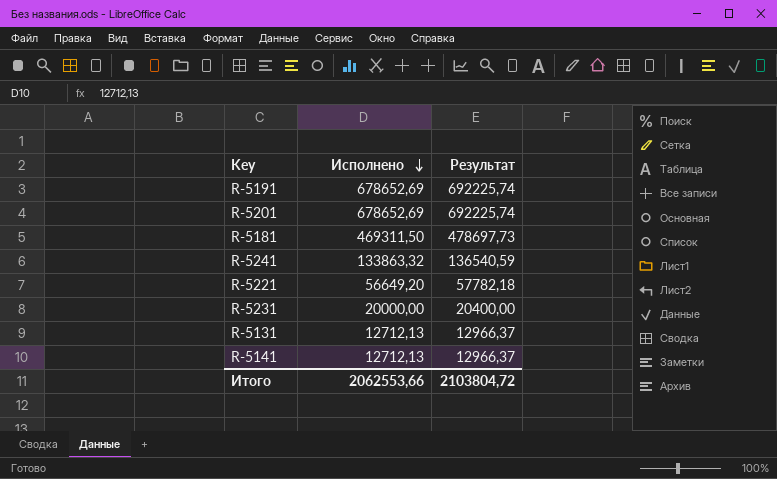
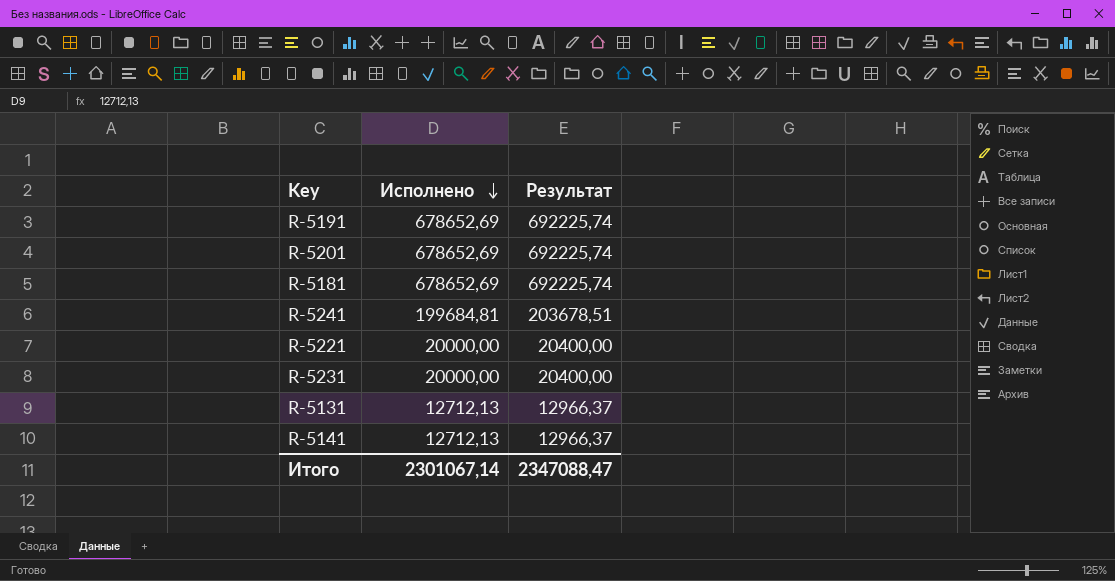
R-5181 | Исполнено: 469311,50 -> 678652,69
R-5181 | Результат: 478697,73 -> 692225,74
R-5241 | Исполнено: 133863,32 -> 199684,81
R-5241 | Результат: 136540,59 -> 203678,51
R-5221 | Исполнено: 56649,20 -> 20000,00
R-5221 | Результат: 57782,18 -> 20400,00
Итого | Исполнено: 2062553,66 -> 2301067,14
Итого | Результат: 2103804,72 -> 2347088,47

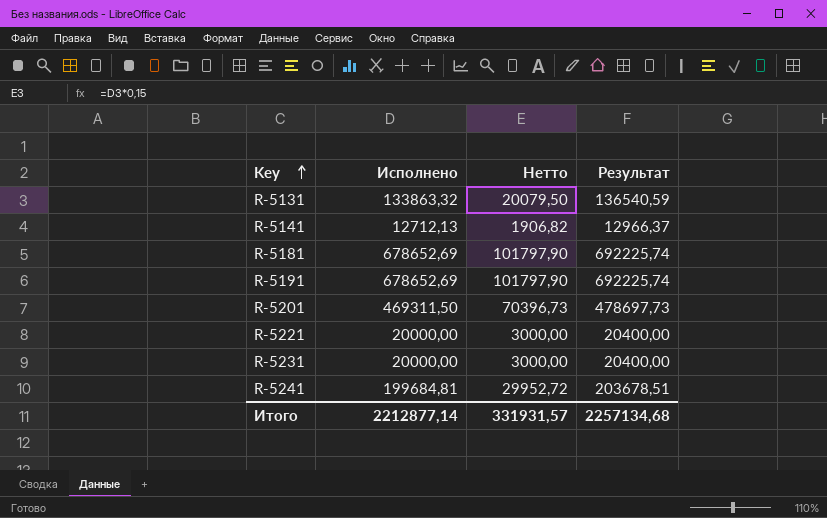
row order: Исполнено descending -> Key ascending
column Нетто | formula: none -> [Исполнено] * 0,15
R-5131 | Исполнено: 12712,13 -> 133863,32
R-5131 | Результат: 12966,37 -> 136540,59
R-5201 | Исполнено: 678652,69 -> 469311,50
R-5201 | Результат: 692225,74 -> 478697,73
Итого | Исполнено: 2301067,14 -> 2212877,14
Итого | Результат: 2347088,47 -> 2257134,68

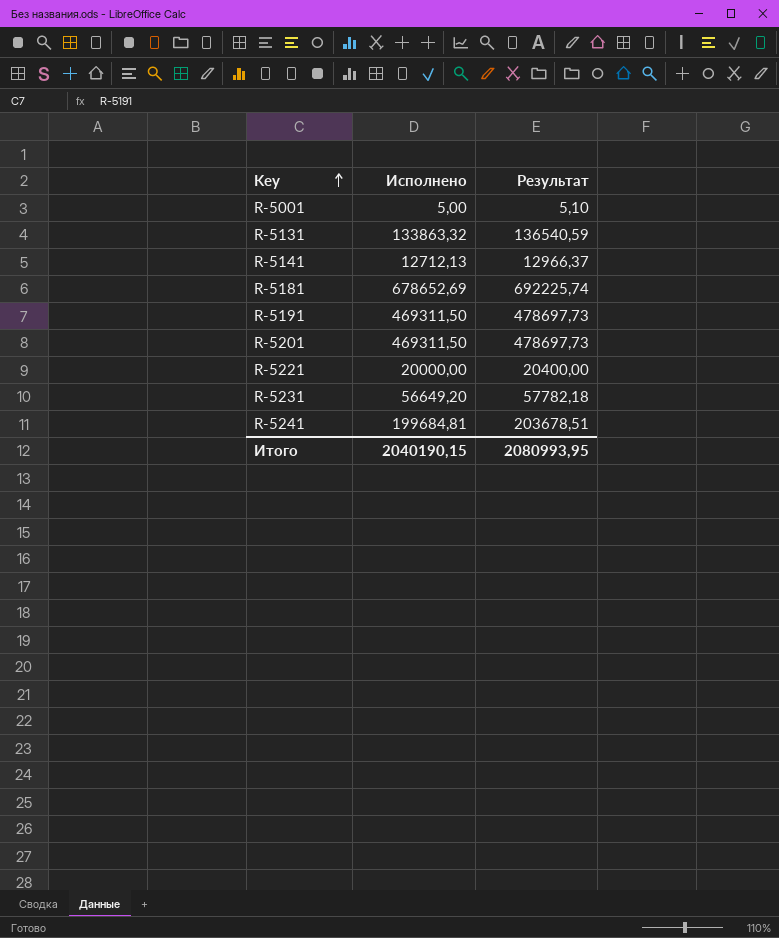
column Нетто | formula: [Исполнено] * 0,15 -> none
row R-5001: none -> 5,00 | 5,10
R-5191 | Исполнено: 678652,69 -> 469311,50
R-5191 | Результат: 692225,74 -> 478697,73
R-5231 | Исполнено: 20000,00 -> 56649,20
R-5231 | Результат: 20400,00 -> 57782,18
Итого | Исполнено: 2212877,14 -> 2040190,15
Итого | Результат: 2257134,68 -> 2080993,95

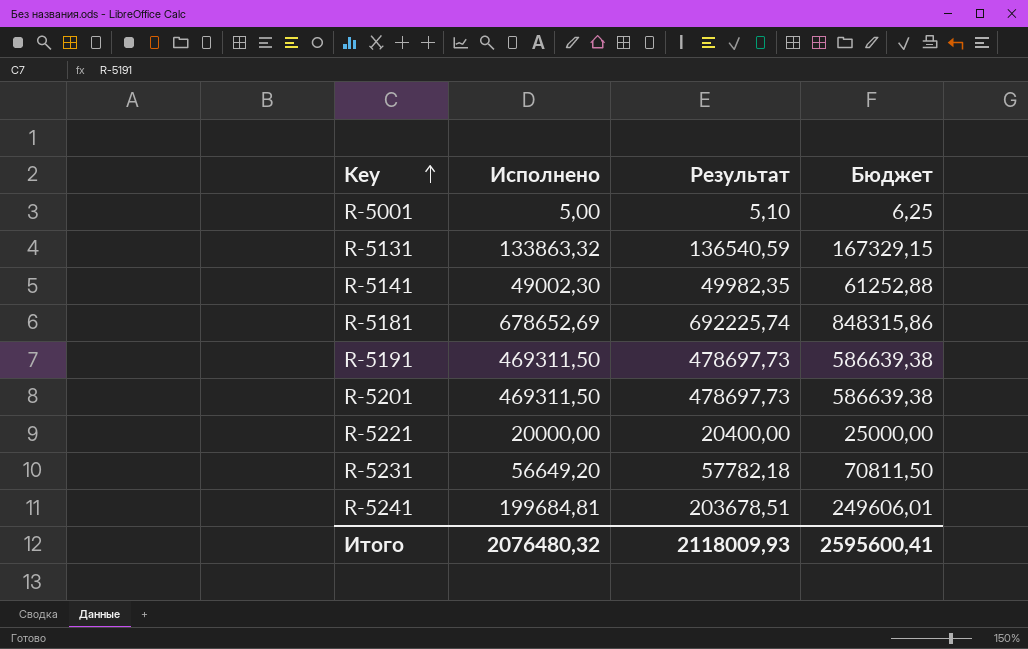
column Бюджет | formula: none -> [Исполнено] * 1,25
R-5141 | Исполнено: 12712,13 -> 49002,30
R-5141 | Результат: 12966,37 -> 49982,35
Итого | Исполнено: 2040190,15 -> 2076480,32
Итого | Результат: 2080993,95 -> 2118009,93

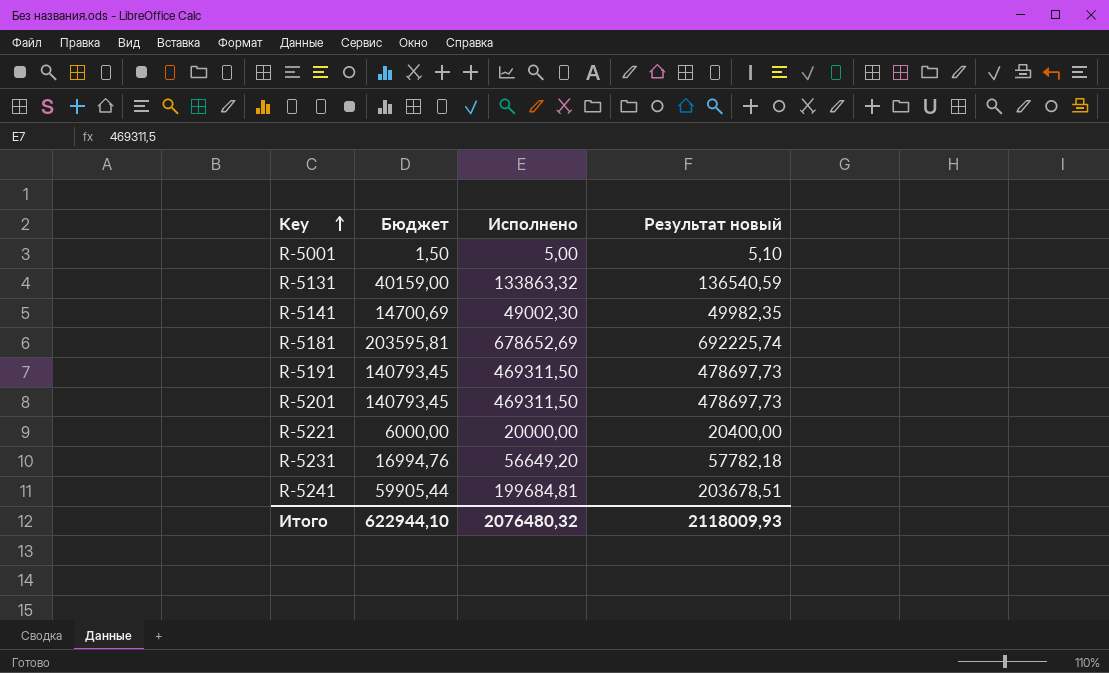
column Бюджет | formula: [Исполнено] * 1,25 -> [Исполнено] * 0,3
column Бюджет | position: 4 -> 2
column name: Результат -> Результат новый
Итого | Бюджет: 2595600,41 -> 622944,10

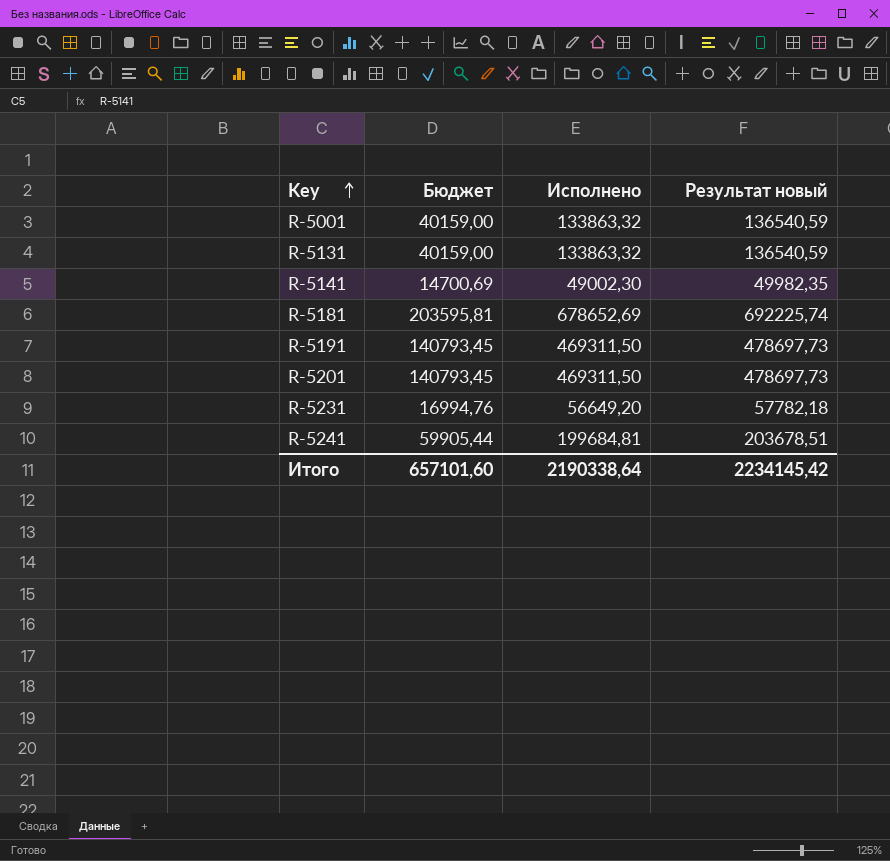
row R-5221: 6000,00 | 20000,00 | 20400,00 -> none
R-5001 | Бюджет: 1,50 -> 40159,00
R-5001 | Исполнено: 5,00 -> 133863,32
R-5001 | Результат новый: 5,10 -> 136540,59
Итого | Бюджет: 622944,10 -> 657101,60
Итого | Исполнено: 2076480,32 -> 2190338,64
Итого | Результат новый: 2118009,93 -> 2234145,42

